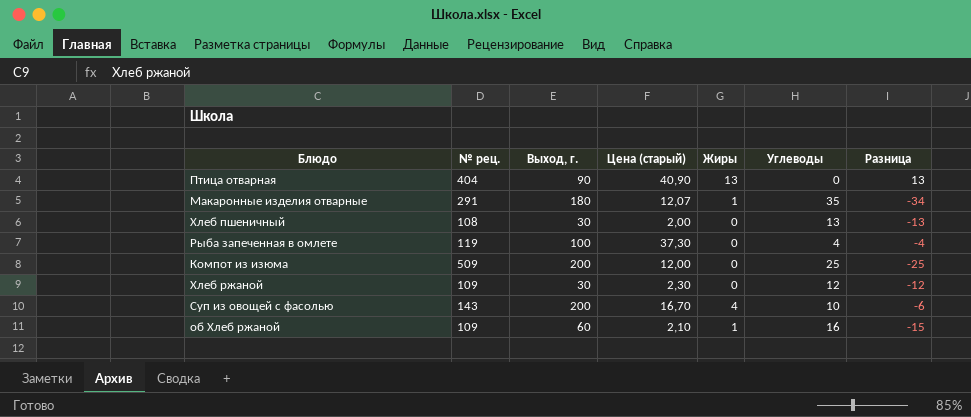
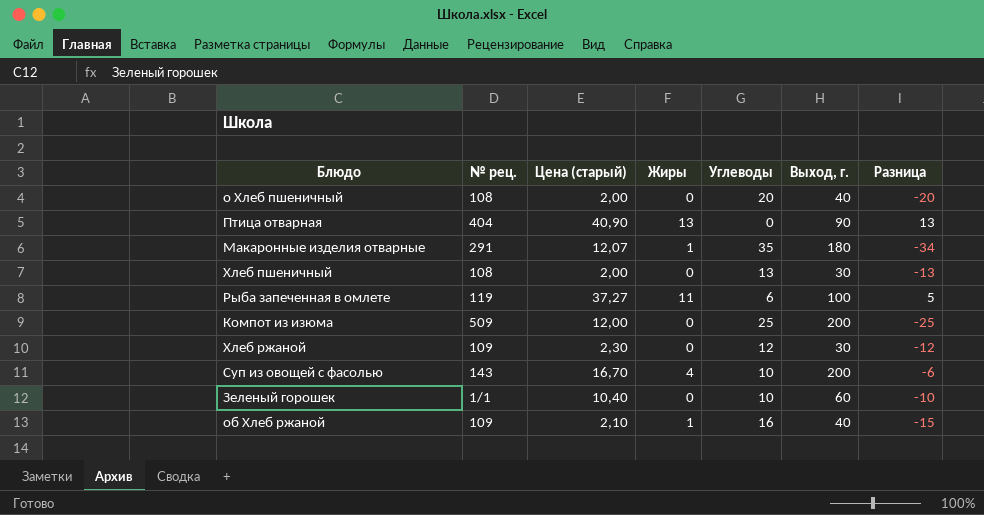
column Выход, г. | position: 3 -> 6
row о Хлеб пшеничный: none -> 108 | 2,00 | 0 | 20 | 40 | -20
Рыба запеченная в омлете | Цена (старый): 37,30 -> 37,27
Рыба запеченная в омлете | Жиры: 0 -> 11
Рыба запеченная в омлете | Углеводы: 4 -> 6
Рыба запеченная в омлете | Разница: -4 -> 5
row Зеленый горошек: none -> 1/1 | 10,40 | 0 | 10 | 60 | -10
об Хлеб ржаной | Выход, г.: 60 -> 40

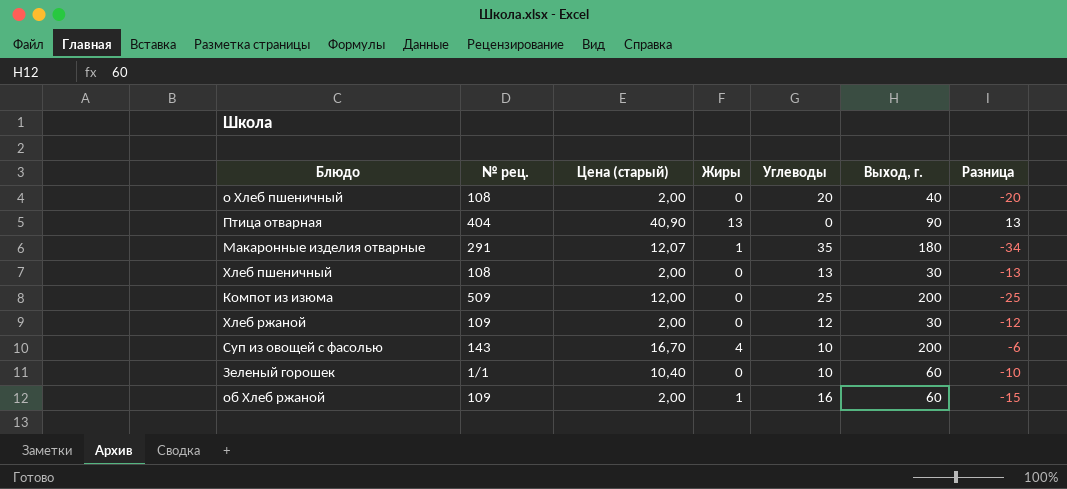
row Рыба запеченная в омлете: 119 | 37,27 | 11 | 6 | 100 | 5 -> none
Хлеб ржаной | Цена (старый): 2,30 -> 2,00
об Хлеб ржаной | Цена (старый): 2,10 -> 2,00
об Хлеб ржаной | Выход, г.: 40 -> 60

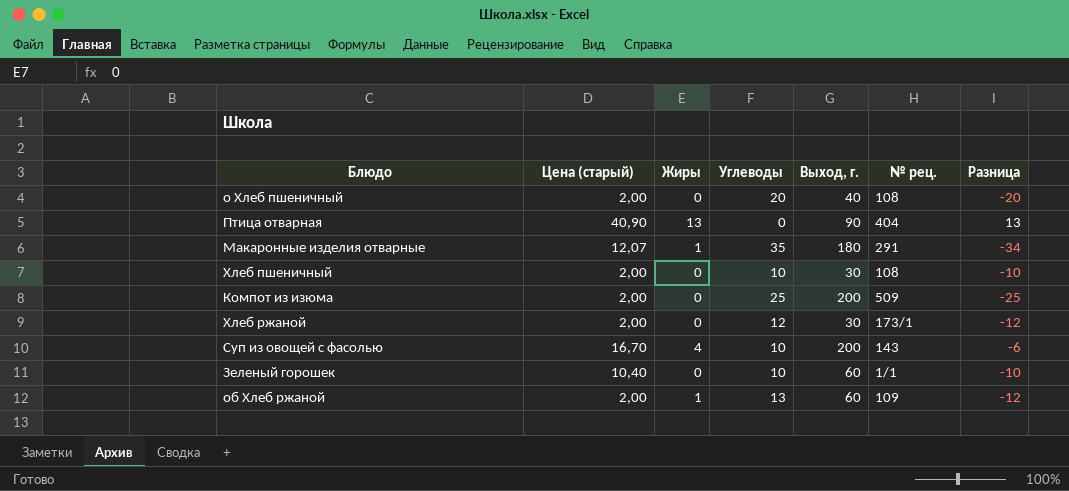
column № рец. | position: 2 -> 6
Хлеб пшеничный | Углеводы: 13 -> 10
Хлеб пшеничный | Разница: -13 -> -10
Компот из изюма | Цена (старый): 12,00 -> 2,00
Хлеб ржаной | № рец.: 109 -> 173/1
об Хлеб ржаной | Углеводы: 16 -> 13
об Хлеб ржаной | Разница: -15 -> -12

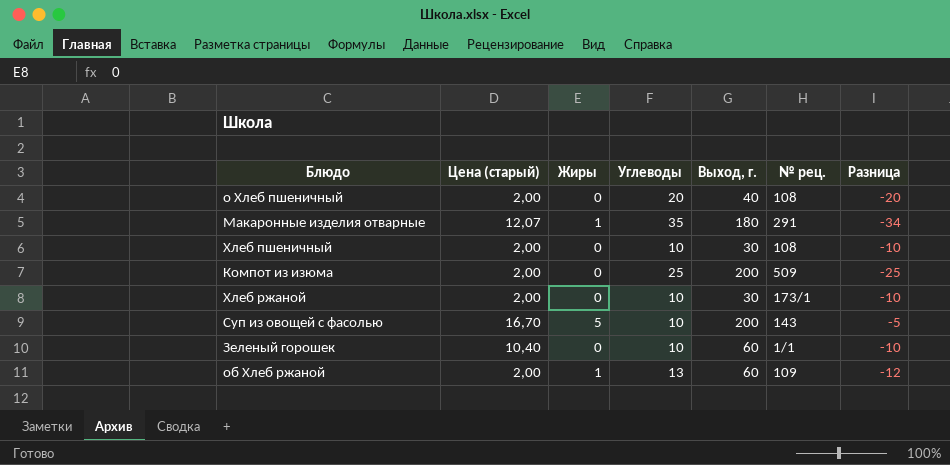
row Птица отварная: 40,90 | 13 | 0 | 90 | 404 | 13 -> none
Хлеб ржаной | Углеводы: 12 -> 10
Хлеб ржаной | Разница: -12 -> -10
Суп из овощей с фасолью | Жиры: 4 -> 5
Суп из овощей с фасолью | Разница: -6 -> -5

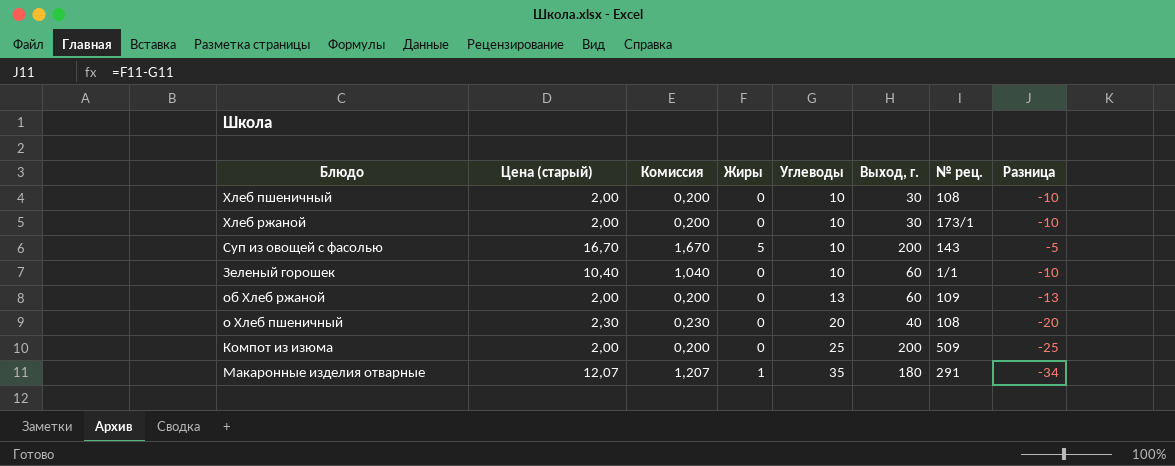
row order: none -> Углеводы ascending
column Комиссия | formula: none -> [Цена (старый)] * 0,1
об Хлеб ржаной | Жиры: 1 -> 0
об Хлеб ржаной | Разница: -12 -> -13
о Хлеб пшеничный | Цена (старый): 2,00 -> 2,30

